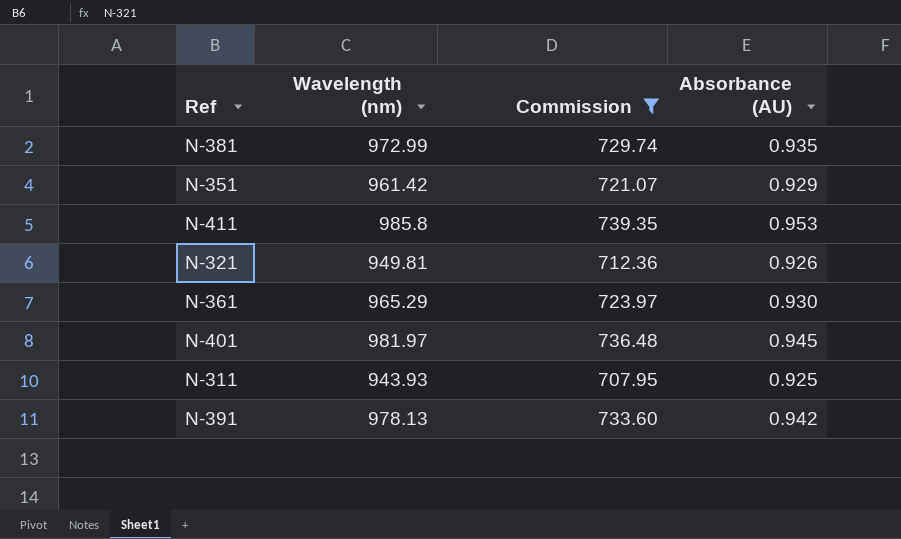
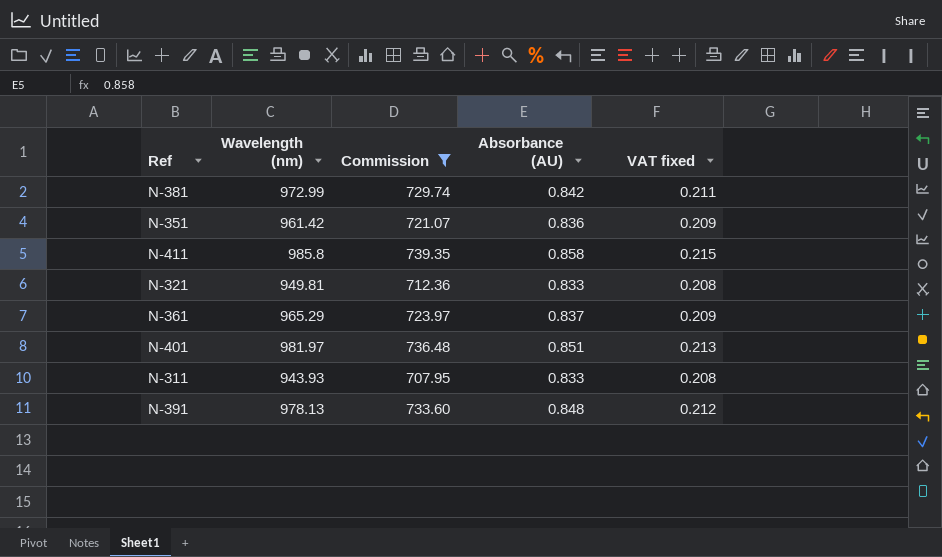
column VAT fixed | formula: none -> [Absorbance (AU)] * 0.25
N-381 | Absorbance (AU): 0.935 -> 0.842
N-351 | Absorbance (AU): 0.929 -> 0.836
N-411 | Absorbance (AU): 0.953 -> 0.858
N-321 | Absorbance (AU): 0.926 -> 0.833
N-361 | Absorbance (AU): 0.930 -> 0.837
N-401 | Absorbance (AU): 0.945 -> 0.851
N-311 | Absorbance (AU): 0.925 -> 0.833
N-391 | Absorbance (AU): 0.942 -> 0.848

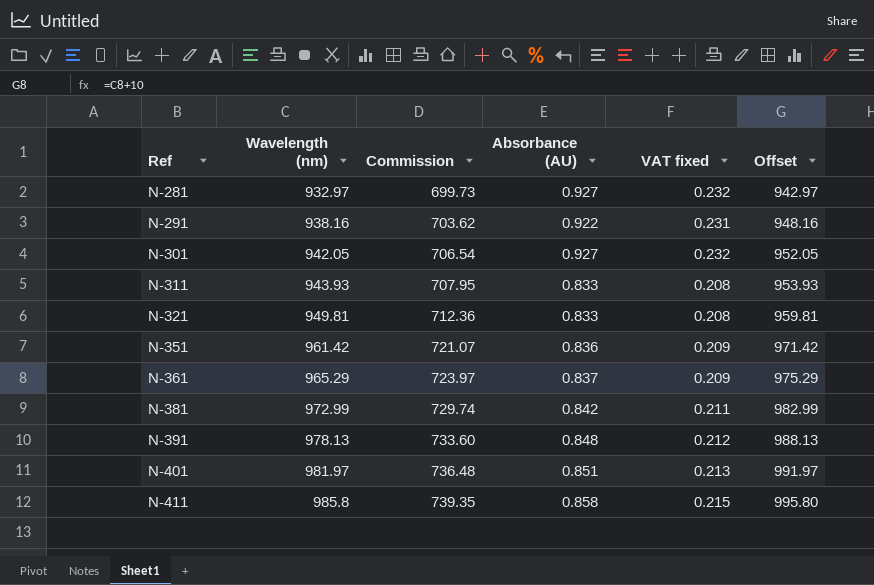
filter: Commission >= 707.95 -> none
row order: none -> Ref ascending
column Offset | formula: none -> [Wavelength (nm)] + 10

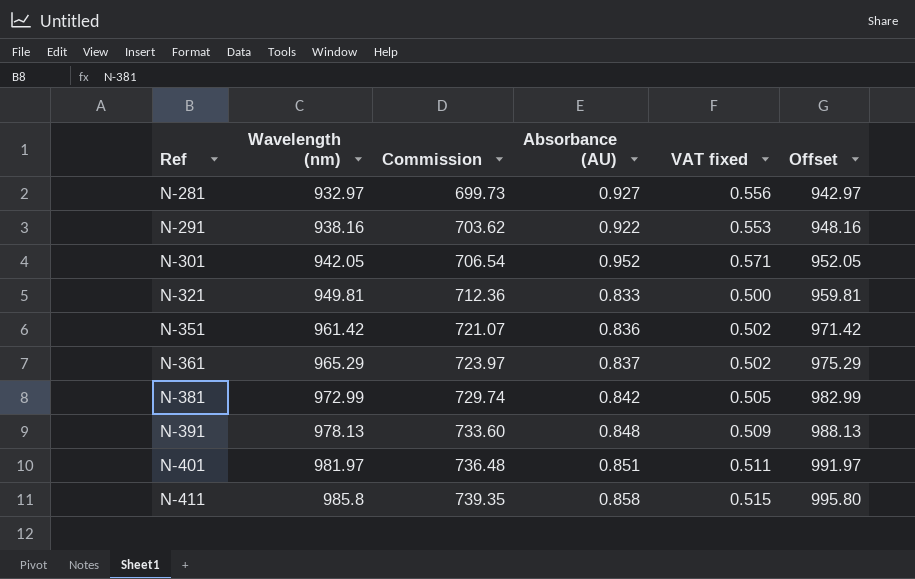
column VAT fixed | formula: [Absorbance (AU)] * 0.25 -> [Absorbance (AU)] * 0.6
row N-311: 943.93 | 707.95 | 0.833 | 0.208 | 953.93 -> none
N-301 | Absorbance (AU): 0.927 -> 0.952

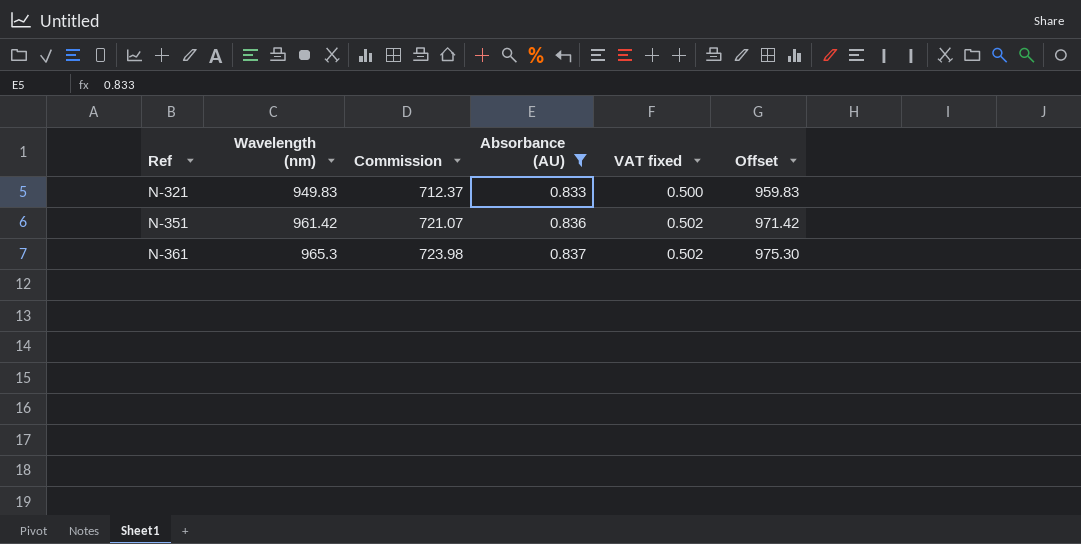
filter: none -> Absorbance (AU) <= 0.837
N-321 | Wavelength (nm): 949.81 -> 949.83
N-321 | Commission: 712.36 -> 712.37
N-321 | Offset: 959.81 -> 959.83
N-361 | Wavelength (nm): 965.29 -> 965.3
N-361 | Commission: 723.97 -> 723.98
N-361 | Offset: 975.29 -> 975.30

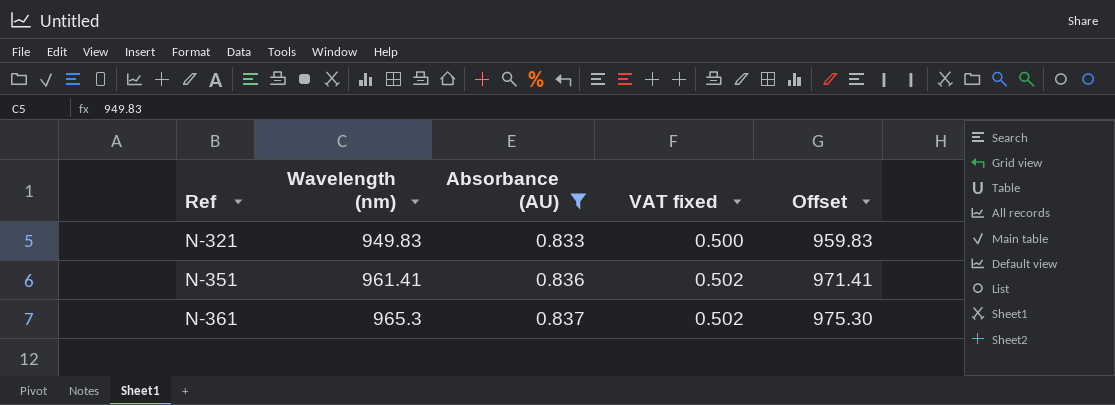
column Commission | formula: [Wavelength (nm)] * 0.75 -> none
N-351 | Wavelength (nm): 961.42 -> 961.41
N-351 | Offset: 971.42 -> 971.41

